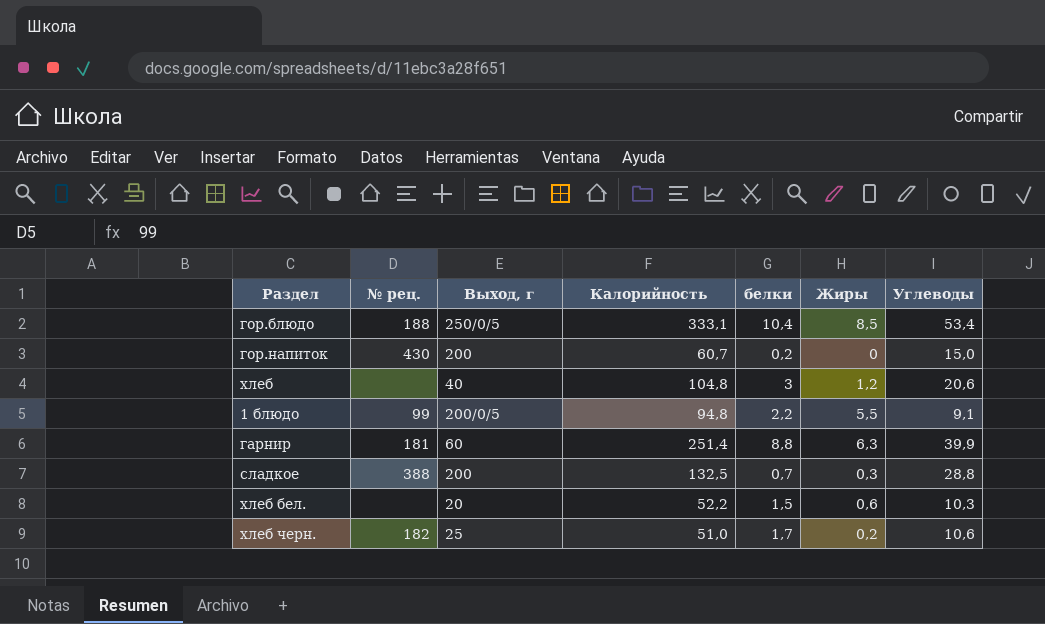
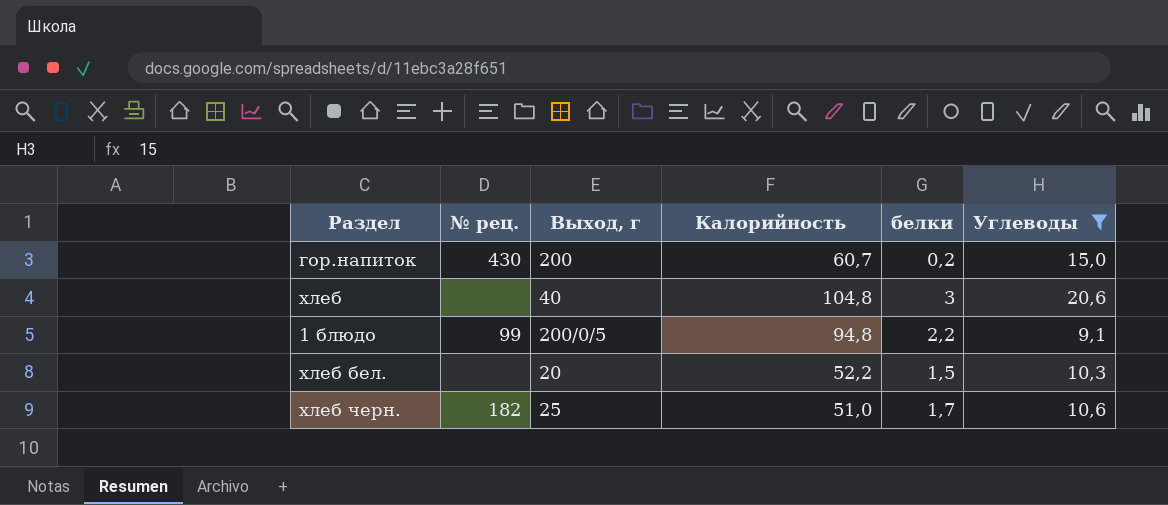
filter: none -> Углеводы <= 20,6
column Жиры | position: 6 -> none

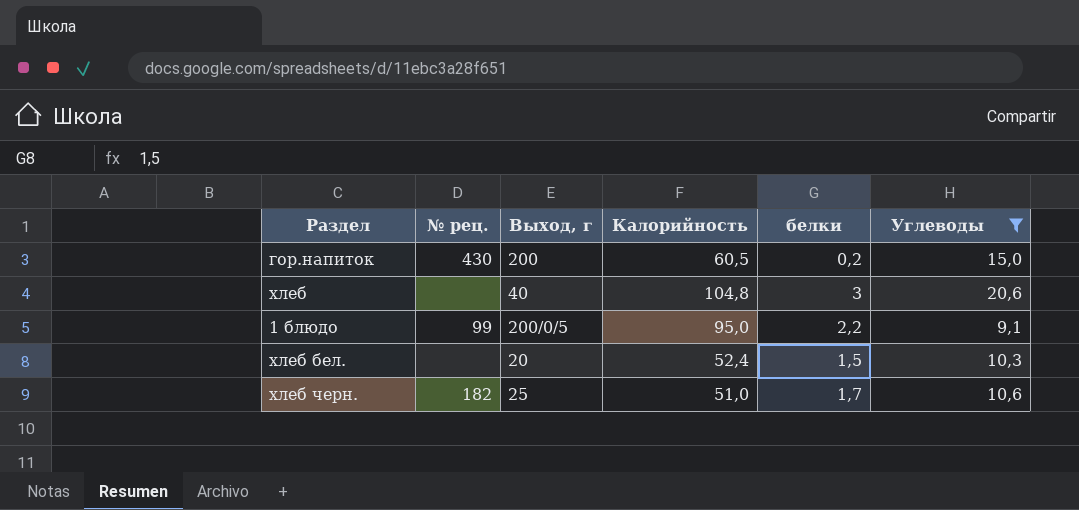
гор.напиток | Калорийность: 60,7 -> 60,5
1 блюдо | Калорийность: 94,8 -> 95,0
хлеб бел. | Калорийность: 52,2 -> 52,4

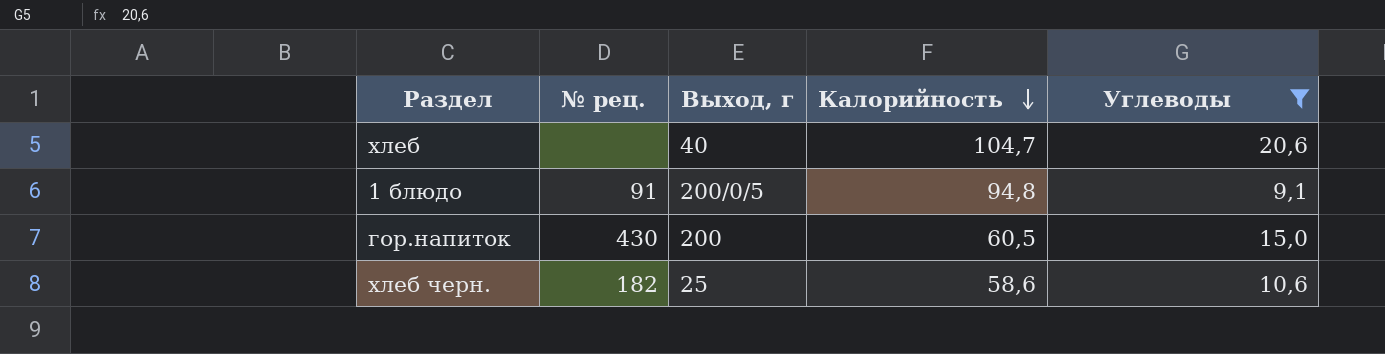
row order: none -> Калорийность descending
column белки | position: 5 -> none
row хлеб бел.: none | 20 | 52,4 | 1,5 | 10,3 -> none
хлеб | Калорийность: 104,8 -> 104,7
1 блюдо | № рец.: 99 -> 91
1 блюдо | Калорийность: 95,0 -> 94,8
хлеб черн. | Калорийность: 51,0 -> 58,6

